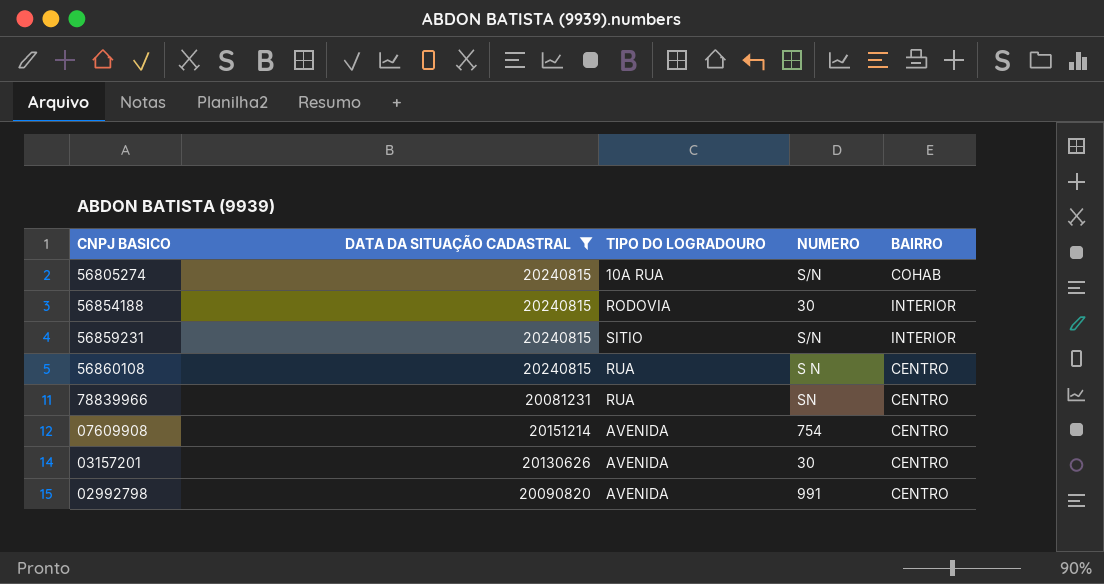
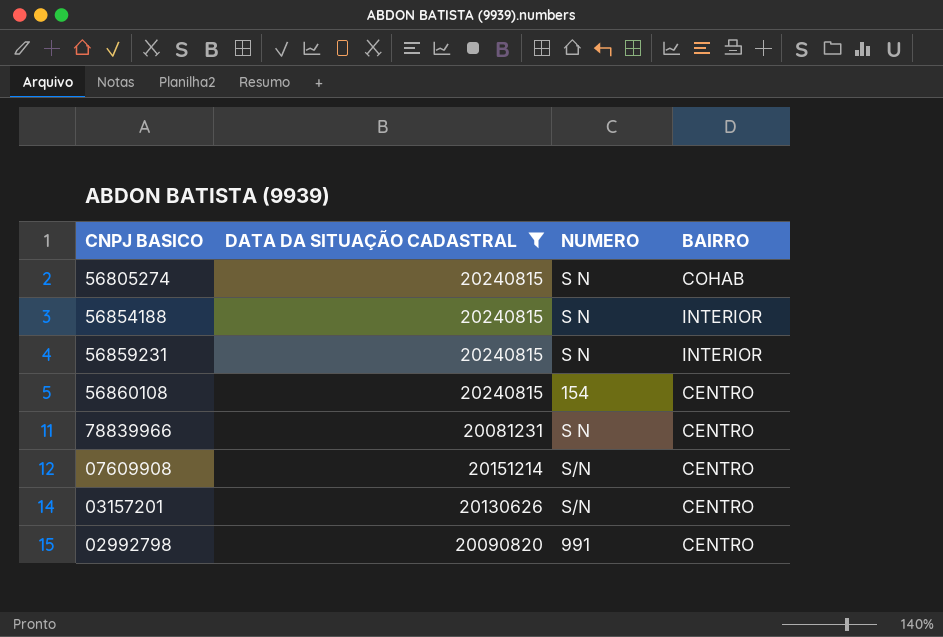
column TIPO DO LOGRADOURO | position: 3 -> none
56805274 | NUMERO: S/N -> S N
56854188 | NUMERO: 30 -> S N
56859231 | NUMERO: S/N -> S N
56860108 | NUMERO: S N -> 154
78839966 | NUMERO: SN -> S N
07609908 | NUMERO: 754 -> S/N
03157201 | NUMERO: 30 -> S/N

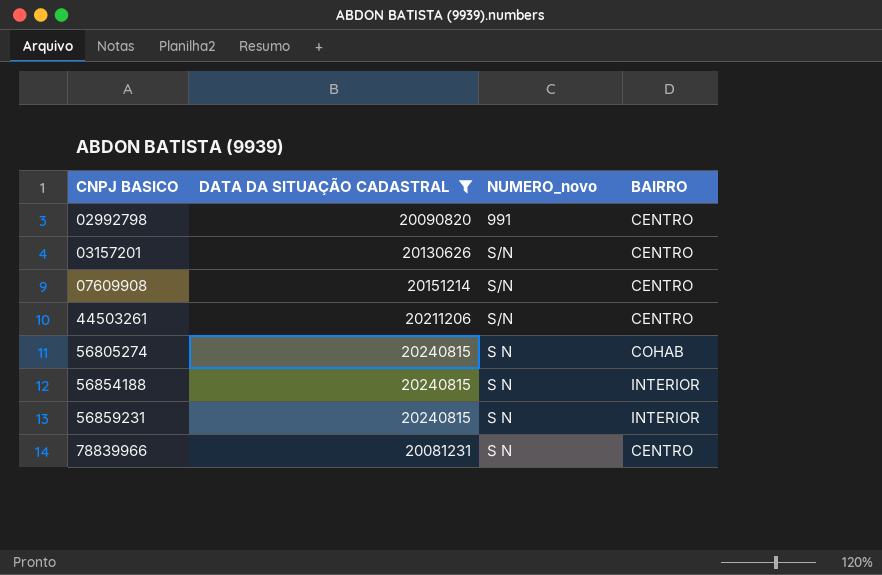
row order: none -> CNPJ BASICO ascending
column name: NUMERO -> NUMERO_novo
row 56860108: 20240815 | 154 | CENTRO -> none
row 44503261: none -> 20211206 | S/N | CENTRO

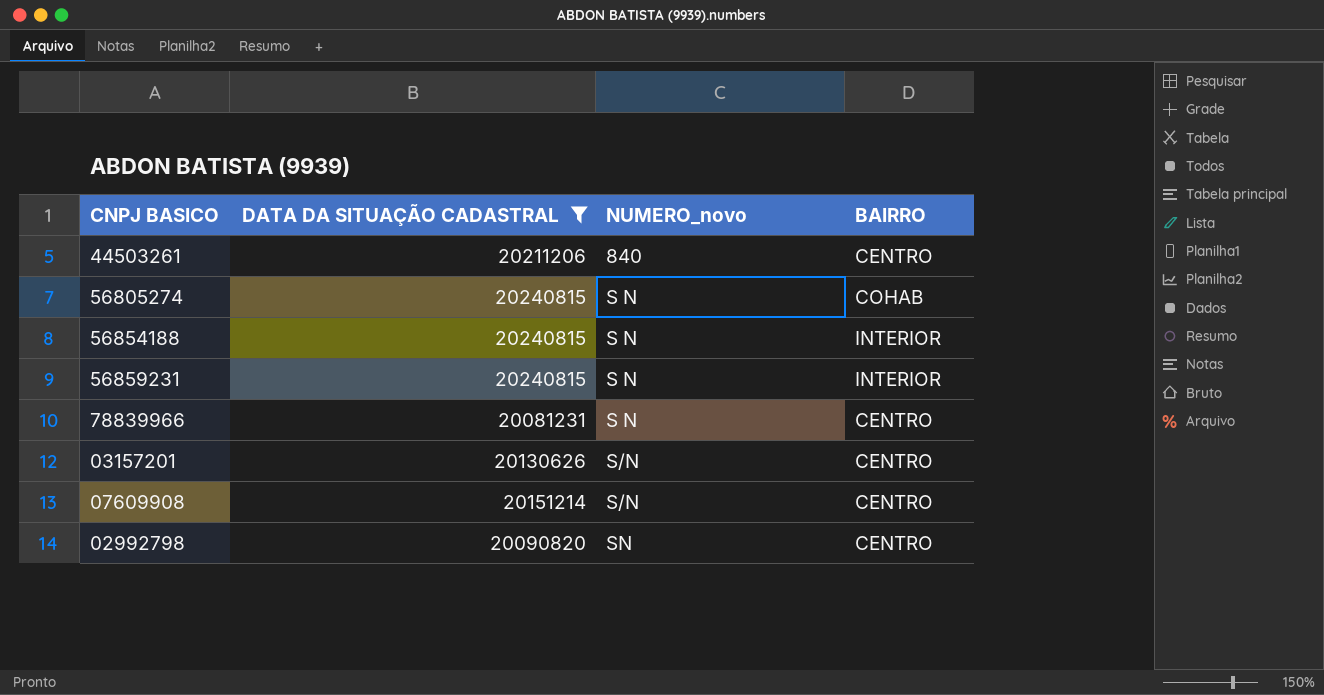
row order: CNPJ BASICO ascending -> NUMERO_novo ascending
44503261 | NUMERO_novo: S/N -> 840
02992798 | NUMERO_novo: 991 -> SN

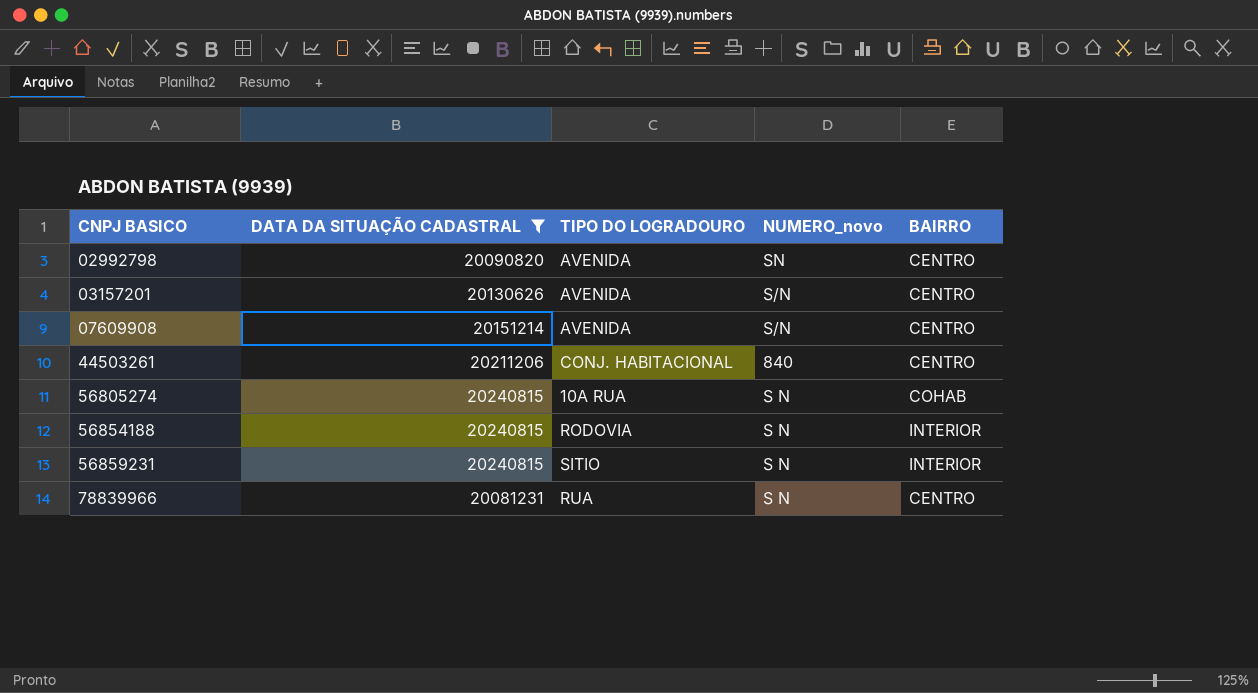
row order: NUMERO_novo ascending -> CNPJ BASICO ascending
column TIPO DO LOGRADOURO | position: none -> 3

